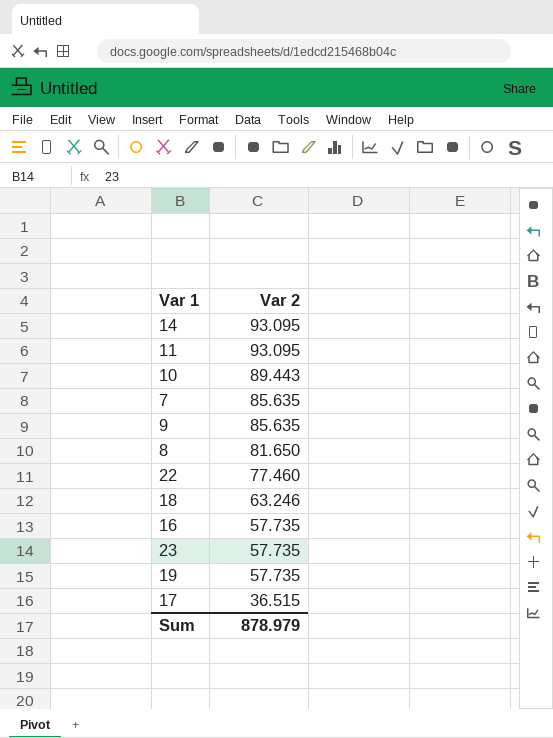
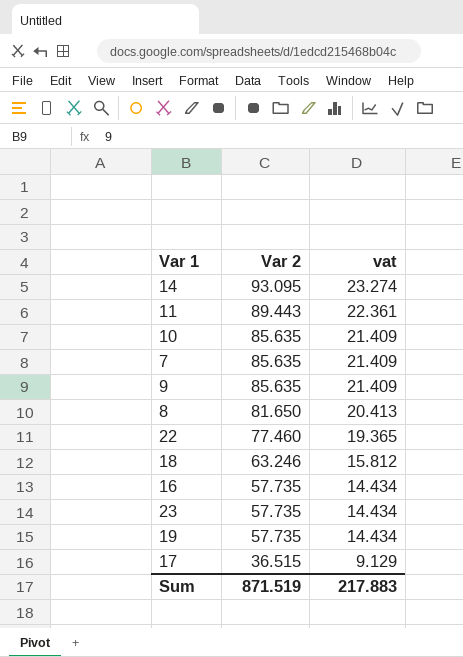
column vat | formula: none -> [Var 2] * 0.25
11 | Var 2: 93.095 -> 89.443
10 | Var 2: 89.443 -> 85.635
Sum | Var 2: 878.979 -> 871.519

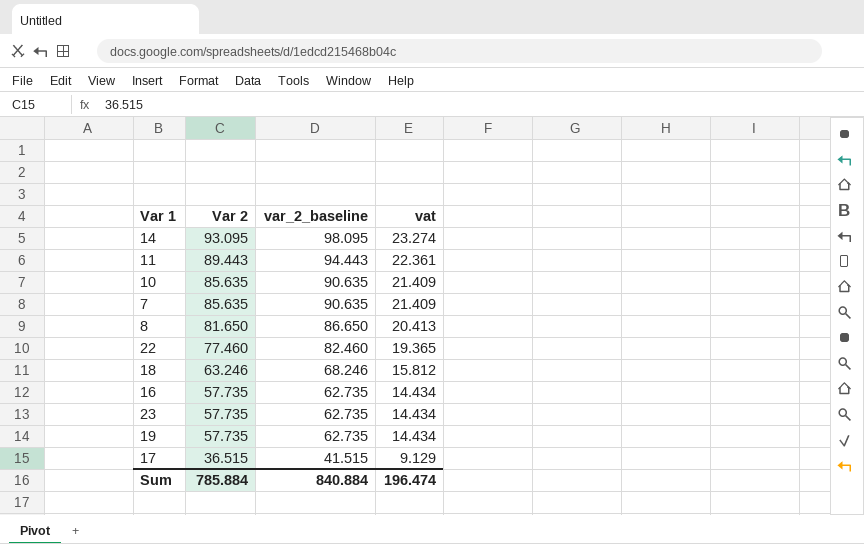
column var_2_baseline | formula: none -> [Var 2] + 5
row 9: 85.635 | 21.409 -> none
Sum | Var 2: 871.519 -> 785.884
Sum | vat: 217.883 -> 196.474

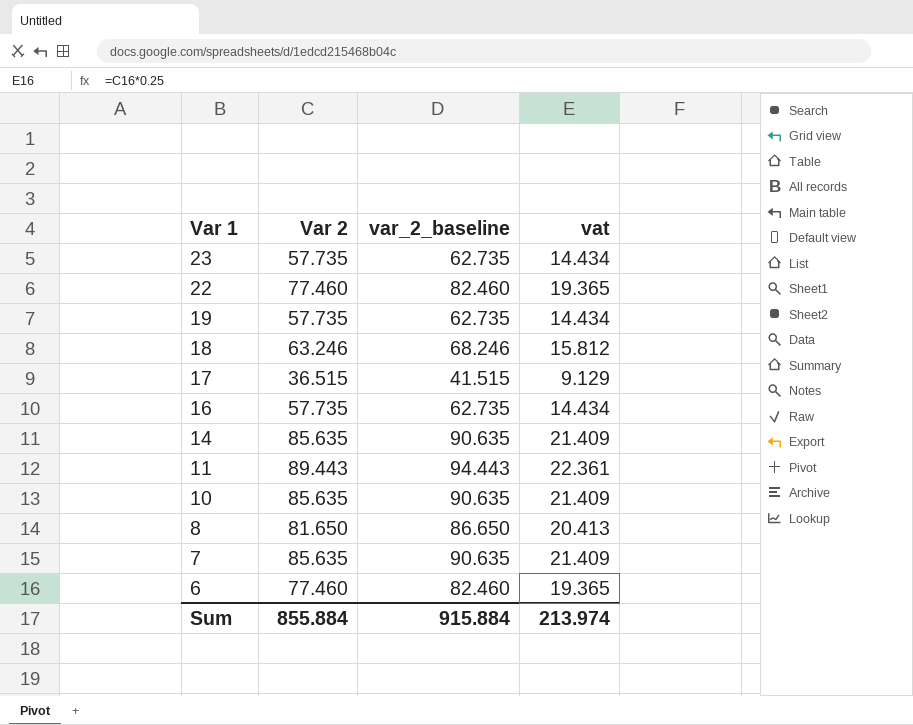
row order: Var 2 descending -> Var 1 descending
14 | Var 2: 93.095 -> 85.635
14 | var_2_baseline: 98.095 -> 90.635
14 | vat: 23.274 -> 21.409
row 6: none -> 77.460 | 82.460 | 19.365
Sum | Var 2: 785.884 -> 855.884
Sum | var_2_baseline: 840.884 -> 915.884
Sum | vat: 196.474 -> 213.974

